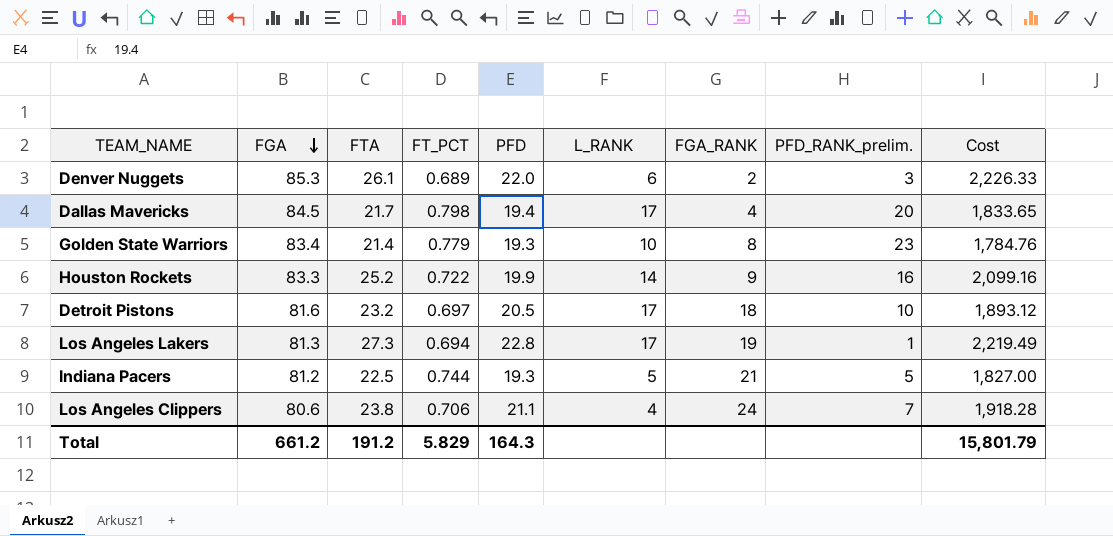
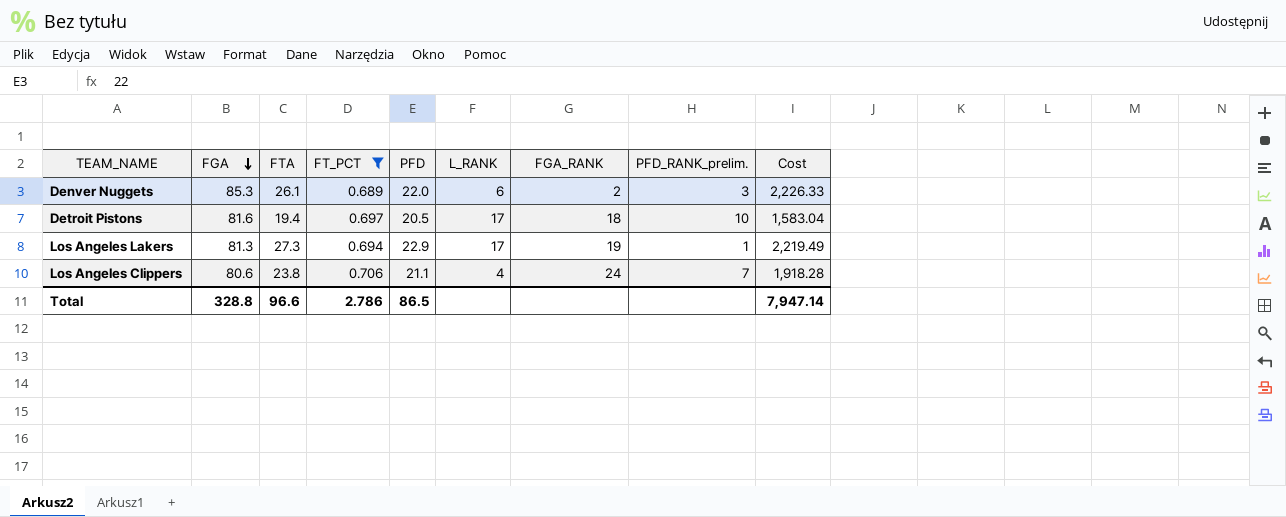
filter: none -> FT_PCT <= 0.706
Detroit Pistons | FTA: 23.2 -> 19.4
Detroit Pistons | Cost: 1,893.12 -> 1,583.04
Los Angeles Lakers | PFD: 22.8 -> 22.9
Total | FGA: 661.2 -> 328.8
Total | FTA: 191.2 -> 96.6
Total | FT_PCT: 5.829 -> 2.786
Total | PFD: 164.3 -> 86.5
Total | Cost: 15,801.79 -> 7,947.14

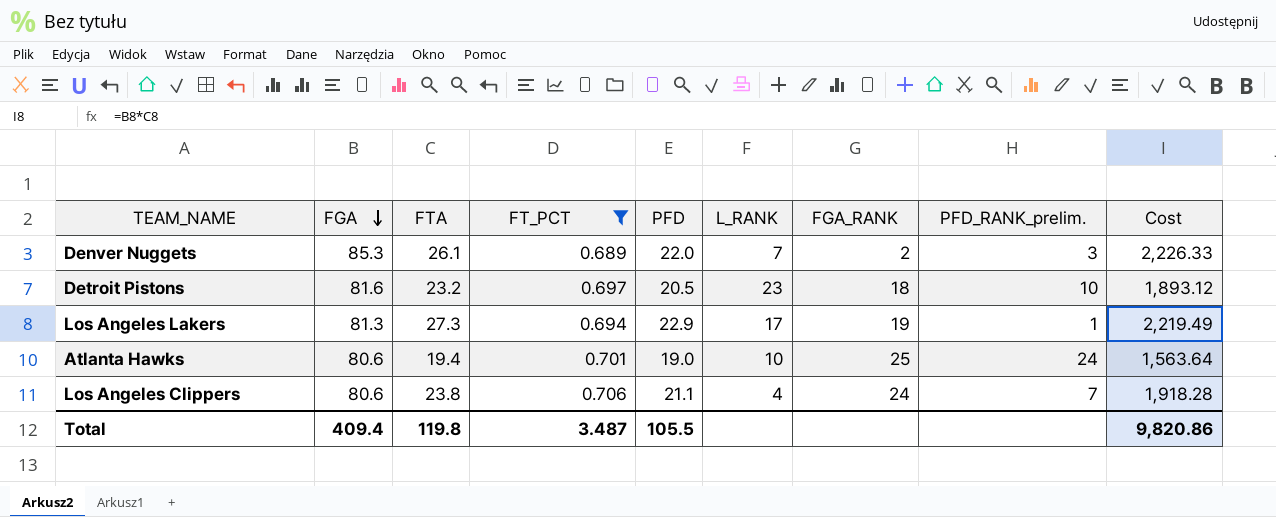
Denver Nuggets | L_RANK: 6 -> 7
Detroit Pistons | FTA: 19.4 -> 23.2
Detroit Pistons | L_RANK: 17 -> 23
Detroit Pistons | Cost: 1,583.04 -> 1,893.12
row Atlanta Hawks: none -> 80.6 | 19.4 | 0.701 | 19.0 | 10 | 25 | 24 | 1,563.64
Total | FGA: 328.8 -> 409.4
Total | FTA: 96.6 -> 119.8
Total | FT_PCT: 2.786 -> 3.487
Total | PFD: 86.5 -> 105.5
Total | Cost: 7,947.14 -> 9,820.86

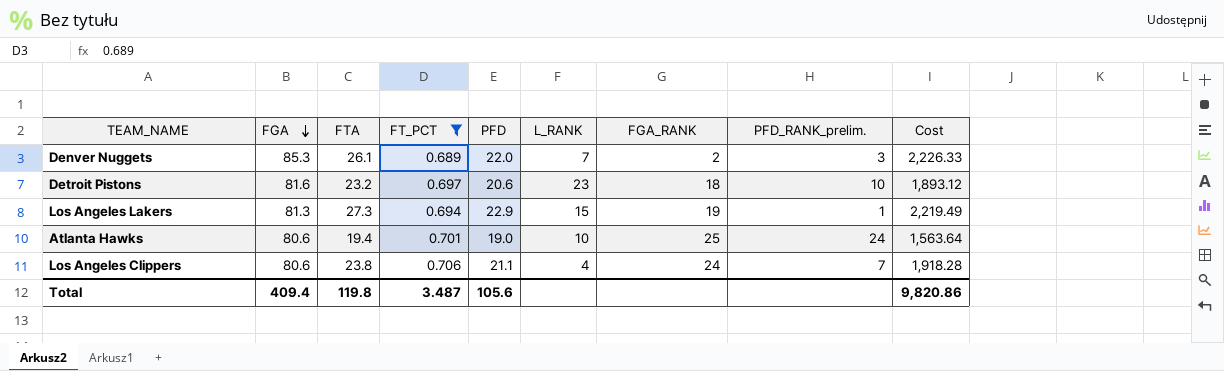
Detroit Pistons | PFD: 20.5 -> 20.6
Los Angeles Lakers | L_RANK: 17 -> 15
Total | PFD: 105.5 -> 105.6

